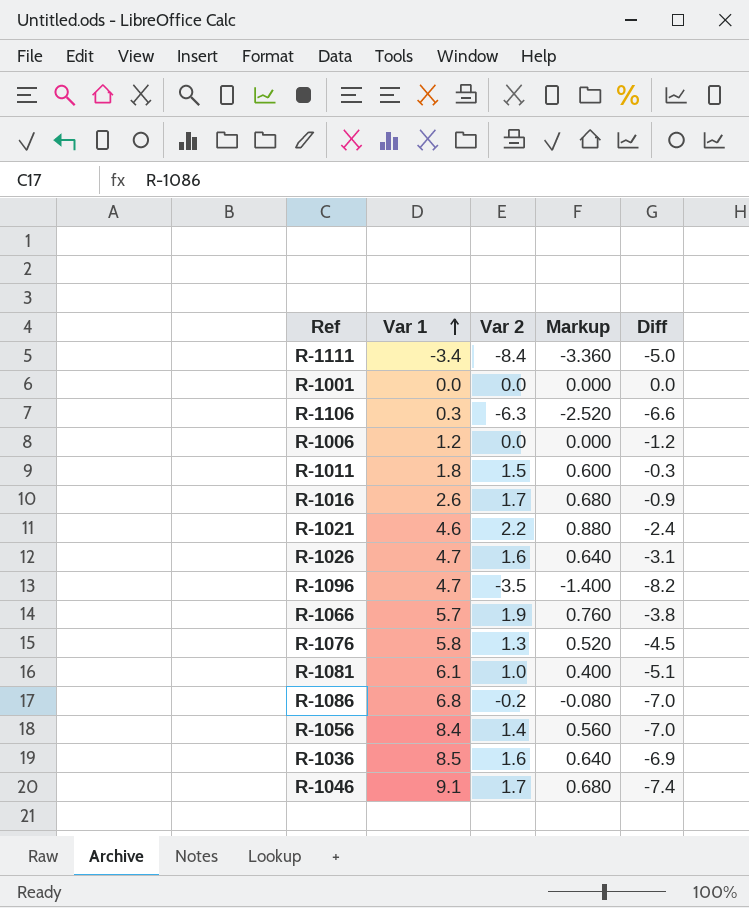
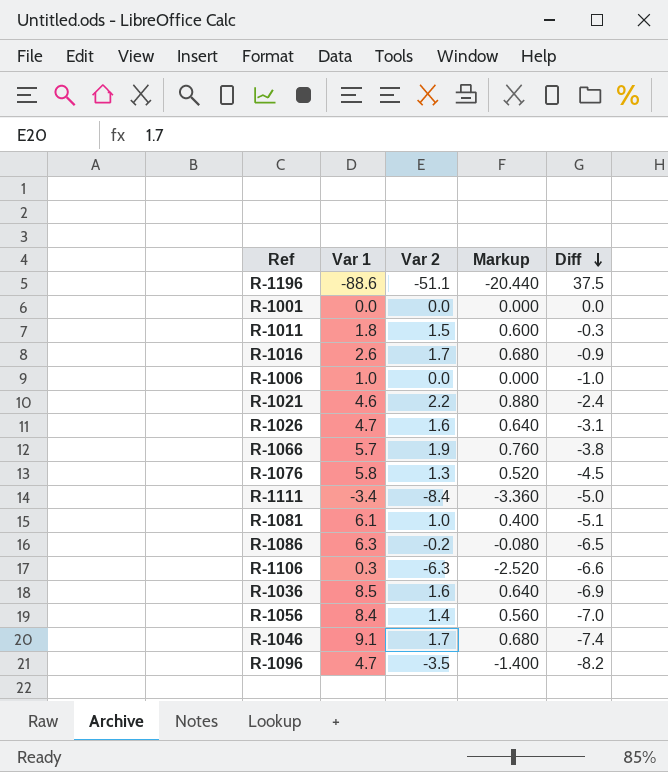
row order: Var 1 ascending -> Diff descending
row R-1196: none -> -88.6 | -51.1 | -20.440 | 37.5
R-1006 | Var 1: 1.2 -> 1.0
R-1006 | Diff: -1.2 -> -1.0
R-1086 | Var 1: 6.8 -> 6.3
R-1086 | Diff: -7.0 -> -6.5

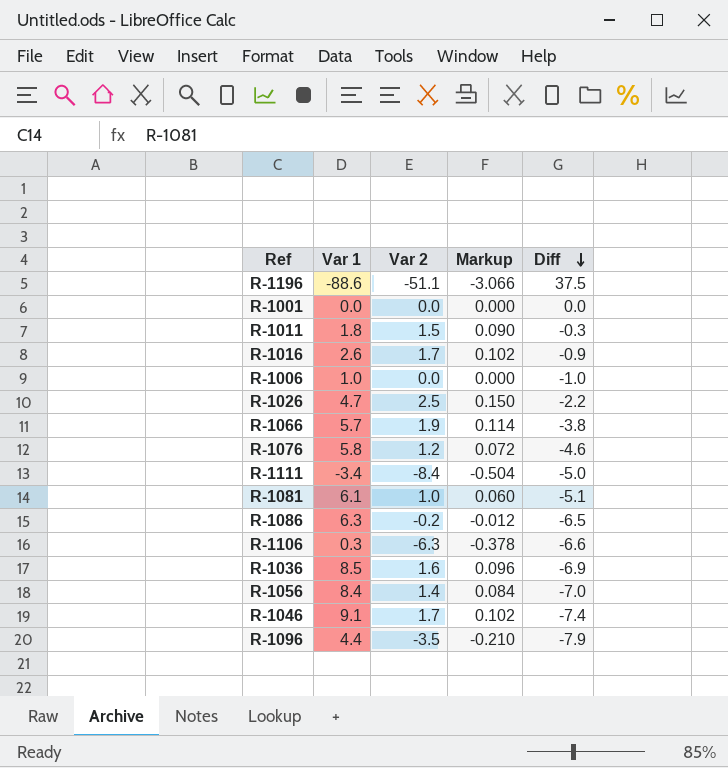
column Markup | formula: [Var 2] * 0.4 -> [Var 2] * 0.06
row R-1021: 4.6 | 2.2 | 0.880 | -2.4 -> none
R-1026 | Var 2: 1.6 -> 2.5
R-1026 | Diff: -3.1 -> -2.2
R-1076 | Var 2: 1.3 -> 1.2
R-1076 | Diff: -4.5 -> -4.6
R-1096 | Var 1: 4.7 -> 4.4
R-1096 | Diff: -8.2 -> -7.9

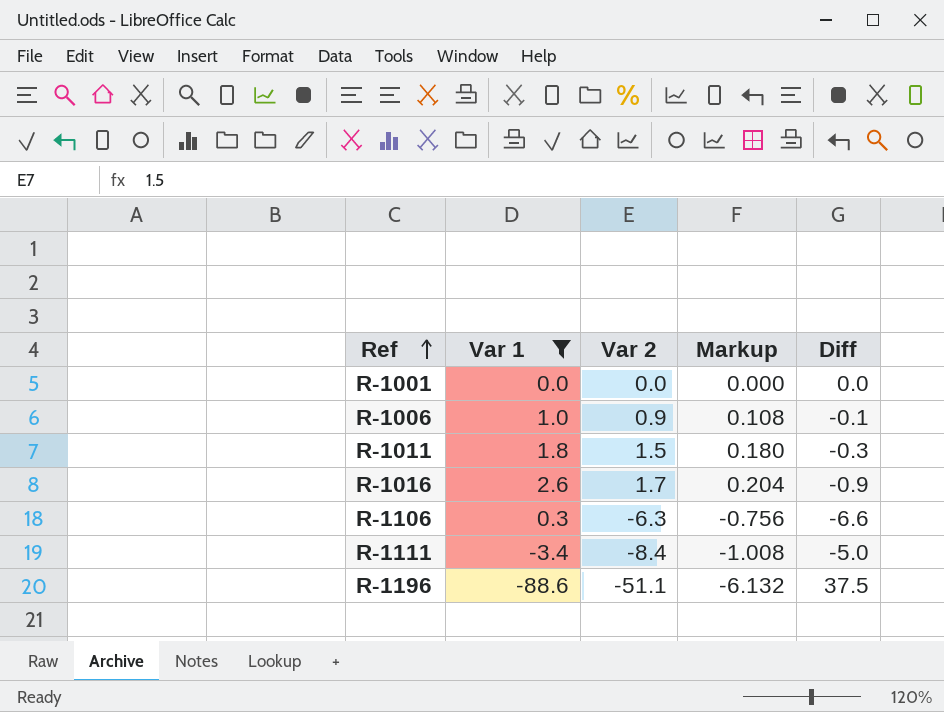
filter: none -> Var 1 <= 2.6
row order: Diff descending -> Ref ascending
column Markup | formula: [Var 2] * 0.06 -> [Var 2] * 0.12
R-1006 | Var 2: 0.0 -> 0.9
R-1006 | Diff: -1.0 -> -0.1

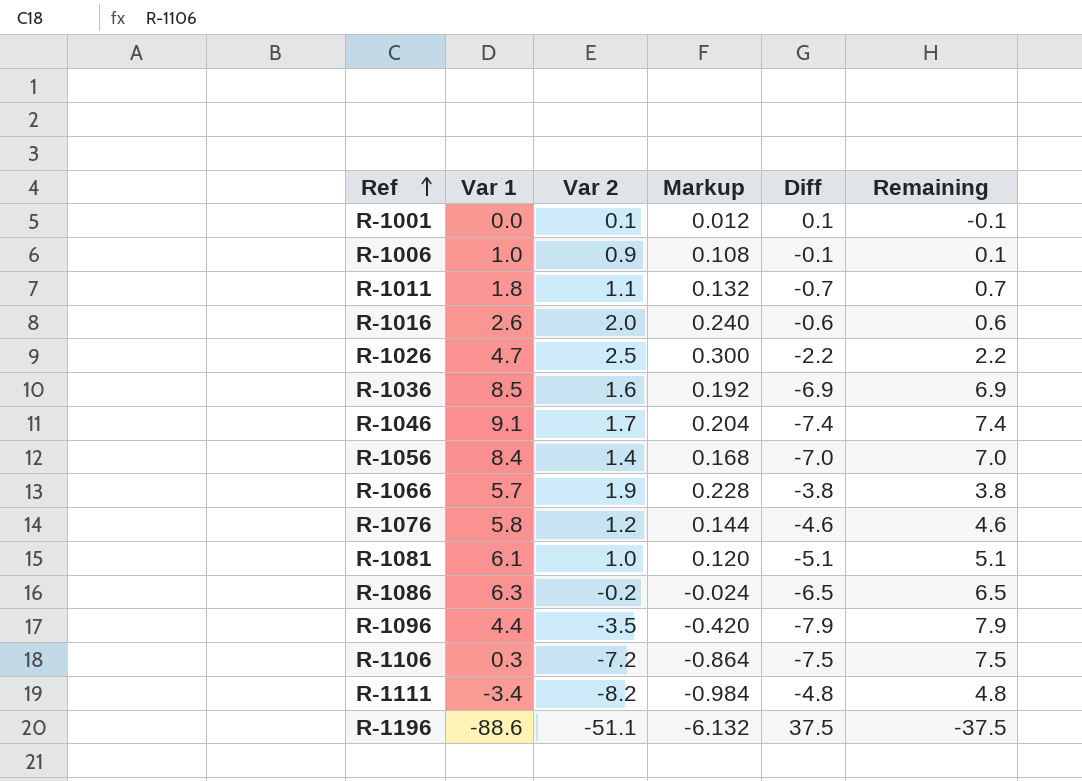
filter: Var 1 <= 2.6 -> none
column Remaining | formula: none -> [Var 1] - [Var 2]
R-1001 | Var 2: 0.0 -> 0.1
R-1001 | Markup: 0.000 -> 0.012
R-1001 | Diff: 0.0 -> 0.1
R-1011 | Var 2: 1.5 -> 1.1
R-1011 | Markup: 0.180 -> 0.132
R-1011 | Diff: -0.3 -> -0.7
R-1016 | Var 2: 1.7 -> 2.0
R-1016 | Markup: 0.204 -> 0.240
R-1016 | Diff: -0.9 -> -0.6
R-1106 | Var 2: -6.3 -> -7.2
R-1106 | Markup: -0.756 -> -0.864
R-1106 | Diff: -6.6 -> -7.5
R-1111 | Var 2: -8.4 -> -8.2
R-1111 | Markup: -1.008 -> -0.984
R-1111 | Diff: -5.0 -> -4.8

